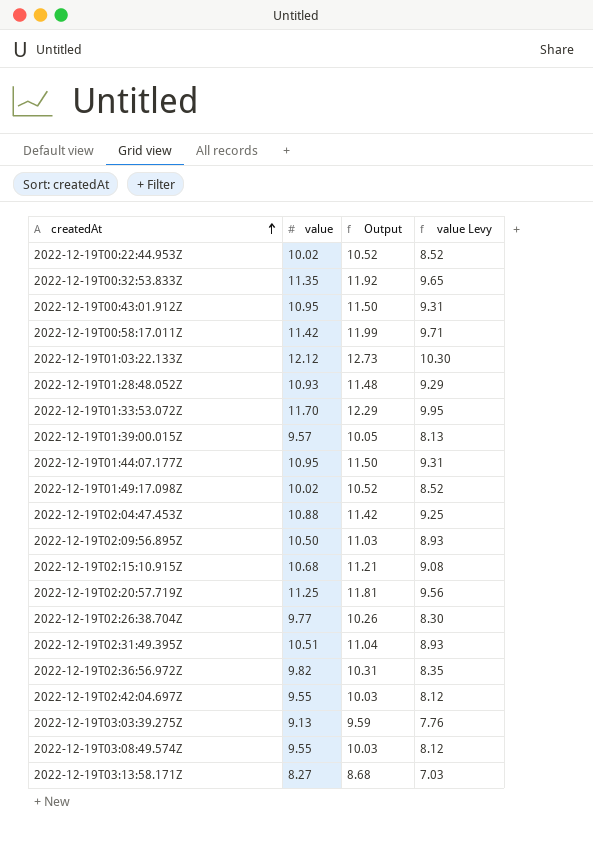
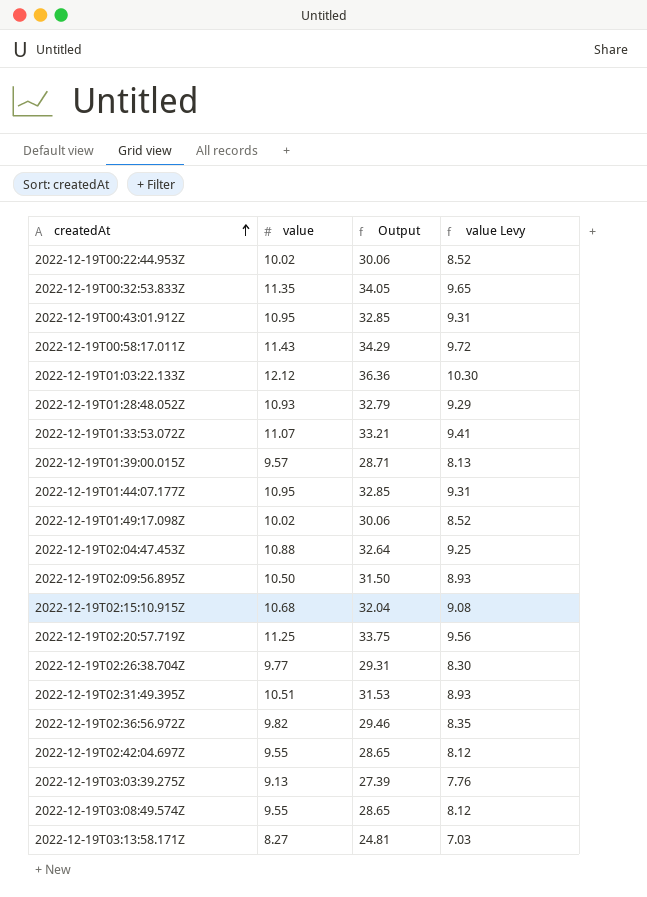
column Output | formula: [value] * 1.05 -> [value] * 3
2022-12-19T00:58:17.011Z | value: 11.42 -> 11.43
2022-12-19T00:58:17.011Z | value Levy: 9.71 -> 9.72
2022-12-19T01:33:53.072Z | value: 11.70 -> 11.07
2022-12-19T01:33:53.072Z | value Levy: 9.95 -> 9.41

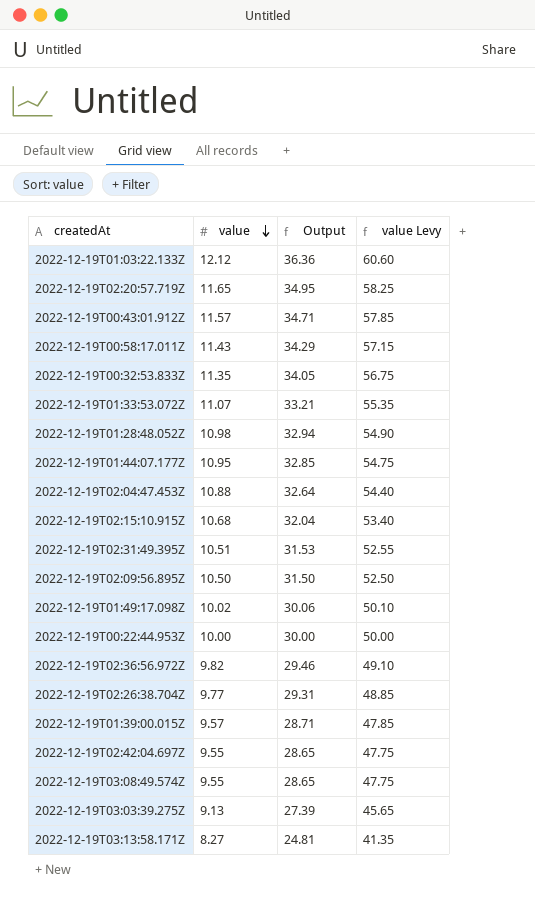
row order: createdAt ascending -> value descending
column value Levy | formula: [value] * 0.85 -> [value] * 5
2022-12-19T02:20:57.719Z | value: 11.25 -> 11.65
2022-12-19T02:20:57.719Z | Output: 33.75 -> 34.95
2022-12-19T00:43:01.912Z | value: 10.95 -> 11.57
2022-12-19T00:43:01.912Z | Output: 32.85 -> 34.71
2022-12-19T01:28:48.052Z | value: 10.93 -> 10.98
2022-12-19T01:28:48.052Z | Output: 32.79 -> 32.94
2022-12-19T00:22:44.953Z | value: 10.02 -> 10.00
2022-12-19T00:22:44.953Z | Output: 30.06 -> 30.00

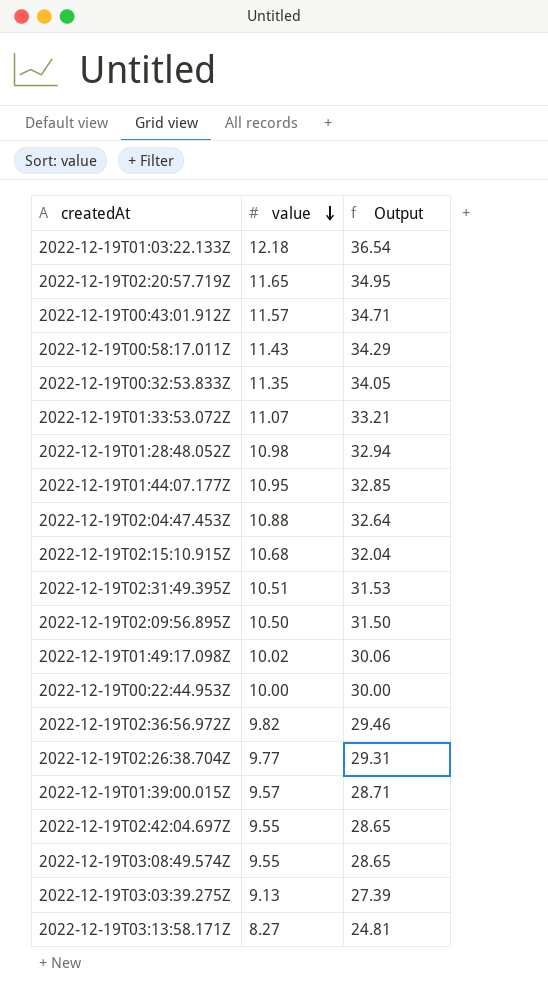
column value Levy | formula: [value] * 5 -> none
2022-12-19T01:03:22.133Z | value: 12.12 -> 12.18
2022-12-19T01:03:22.133Z | Output: 36.36 -> 36.54

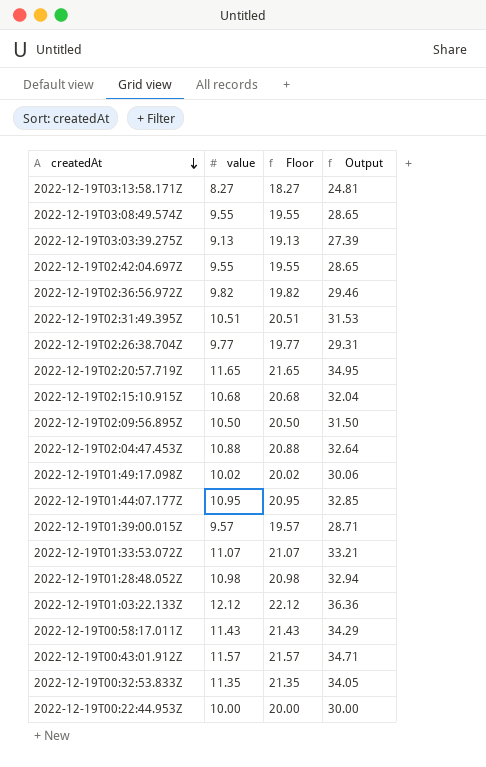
row order: value descending -> createdAt descending
column Floor | formula: none -> [value] + 10
2022-12-19T01:03:22.133Z | value: 12.18 -> 12.12
2022-12-19T01:03:22.133Z | Output: 36.54 -> 36.36

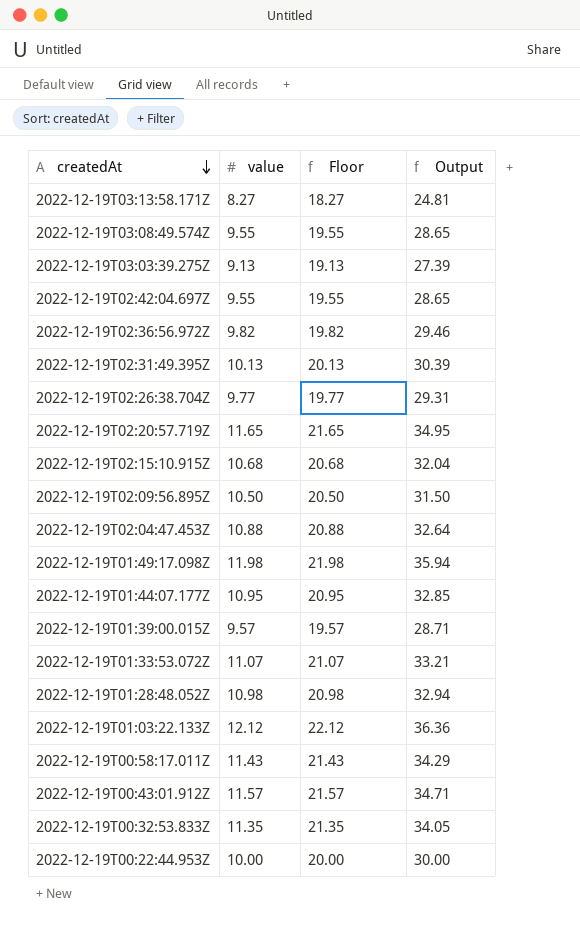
2022-12-19T02:31:49.395Z | value: 10.51 -> 10.13
2022-12-19T02:31:49.395Z | Floor: 20.51 -> 20.13
2022-12-19T02:31:49.395Z | Output: 31.53 -> 30.39
2022-12-19T01:49:17.098Z | value: 10.02 -> 11.98
2022-12-19T01:49:17.098Z | Floor: 20.02 -> 21.98
2022-12-19T01:49:17.098Z | Output: 30.06 -> 35.94

